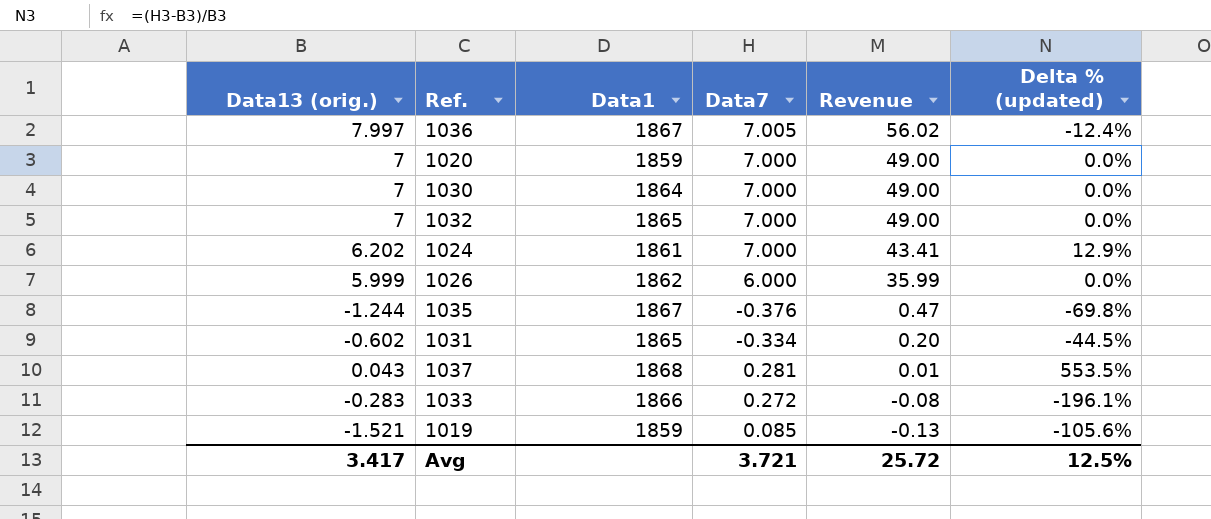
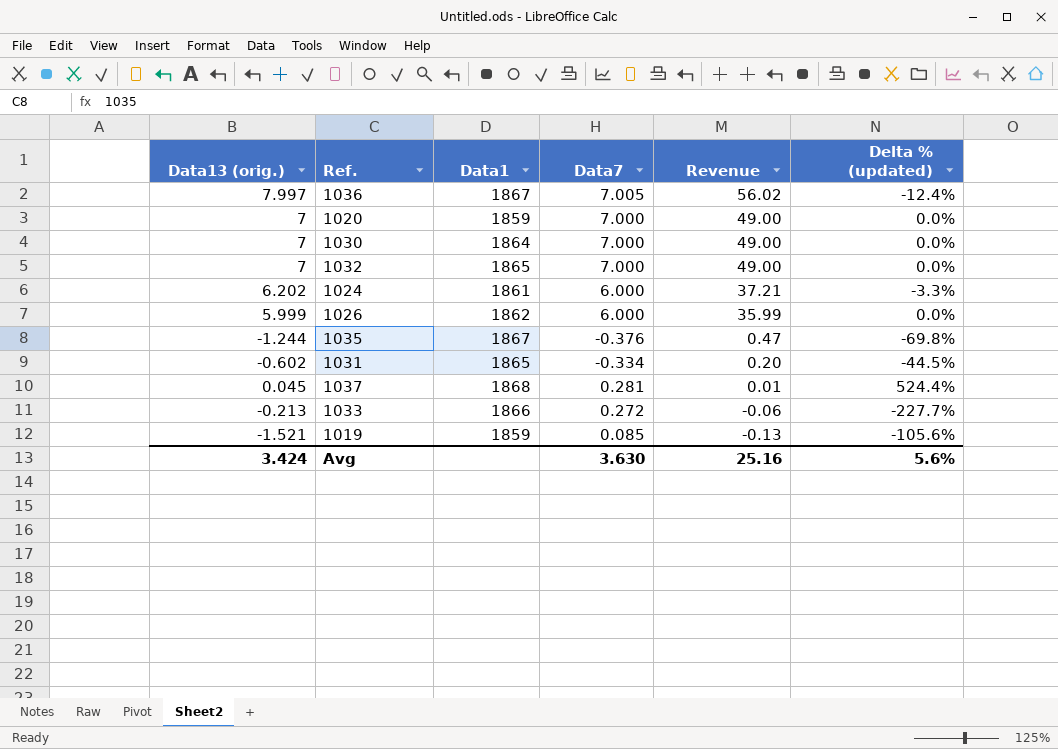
1024 | Data7: 7.000 -> 6.000
1024 | Revenue: 43.41 -> 37.21
1024 | Delta % (updated): 12.9% -> -3.3%
1037 | Data13 (orig.): 0.043 -> 0.045
1037 | Delta % (updated): 553.5% -> 524.4%
1033 | Data13 (orig.): -0.283 -> -0.213
1033 | Revenue: -0.08 -> -0.06
1033 | Delta % (updated): -196.1% -> -227.7%
Avg | Data13 (orig.): 3.417 -> 3.424
Avg | Data7: 3.721 -> 3.630
Avg | Revenue: 25.72 -> 25.16
Avg | Delta % (updated): 12.5% -> 5.6%

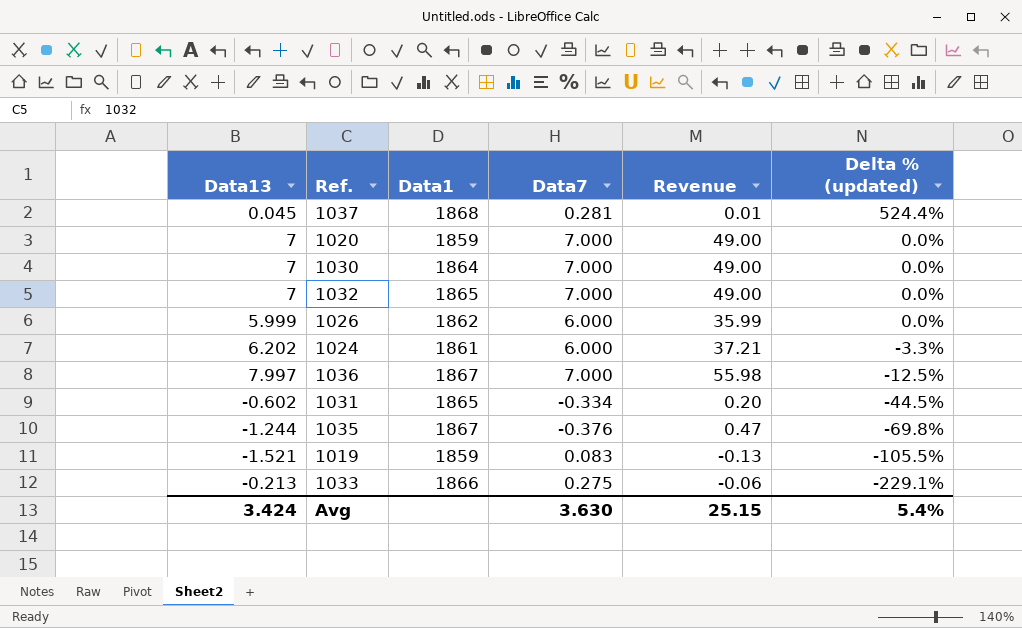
row order: Revenue descending -> Delta % (updated) descending
column name: Data13 (orig.) -> Data13
1036 | Data7: 7.005 -> 7.000
1036 | Revenue: 56.02 -> 55.98
1036 | Delta % (updated): -12.4% -> -12.5%
1019 | Data7: 0.085 -> 0.083
1019 | Delta % (updated): -105.6% -> -105.5%
1033 | Data7: 0.272 -> 0.275
1033 | Delta % (updated): -227.7% -> -229.1%
Avg | Revenue: 25.16 -> 25.15
Avg | Delta % (updated): 5.6% -> 5.4%

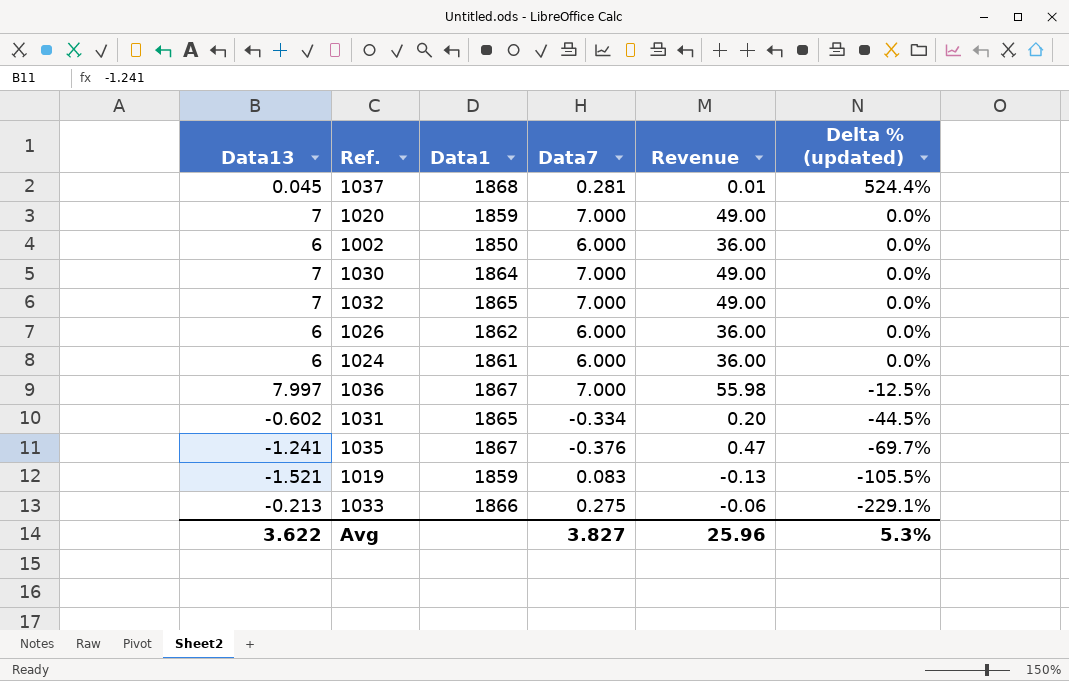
row 1002: none -> 6 | 1850 | 6.000 | 36.00 | 0.0%
1026 | Data13: 5.999 -> 6
1026 | Revenue: 35.99 -> 36.00
1024 | Data13: 6.202 -> 6
1024 | Revenue: 37.21 -> 36.00
1024 | Delta % (updated): -3.3% -> 0.0%
1035 | Data13: -1.244 -> -1.241
1035 | Delta % (updated): -69.8% -> -69.7%
Avg | Data13: 3.424 -> 3.622
Avg | Data7: 3.630 -> 3.827
Avg | Revenue: 25.15 -> 25.96
Avg | Delta % (updated): 5.4% -> 5.3%

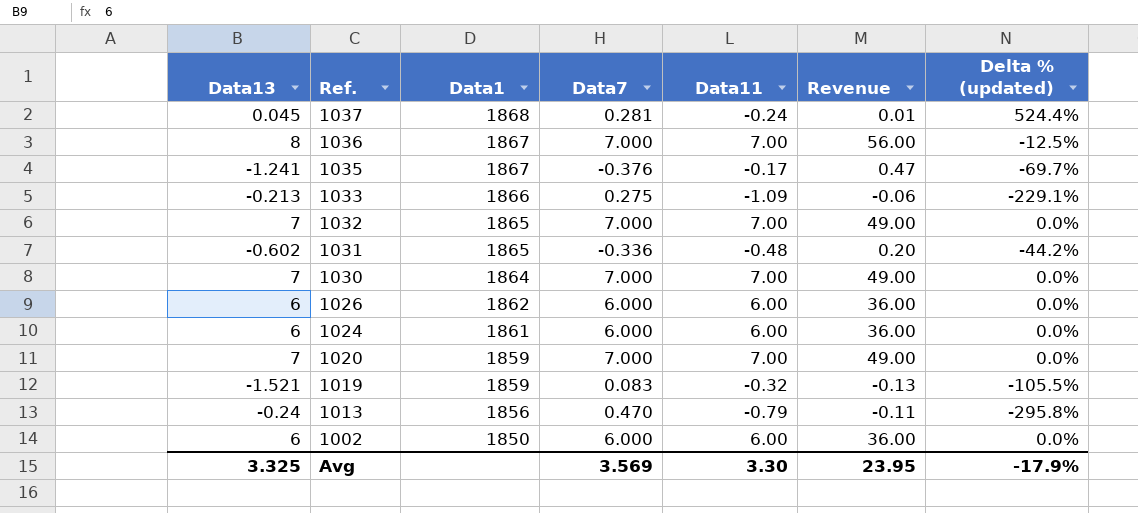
row order: Delta % (updated) descending -> Ref. descending
column Data11 | position: none -> 5
1036 | Data13: 7.997 -> 8
1036 | Revenue: 55.98 -> 56.00
1031 | Data7: -0.334 -> -0.336
1031 | Delta % (updated): -44.5% -> -44.2%
row 1013: none -> -0.24 | 1856 | 0.470 | -0.79 | -0.11 | -295.8%
Avg | Data13: 3.622 -> 3.325
Avg | Data7: 3.827 -> 3.569
Avg | Revenue: 25.96 -> 23.95
Avg | Delta % (updated): 5.3% -> -17.9%

